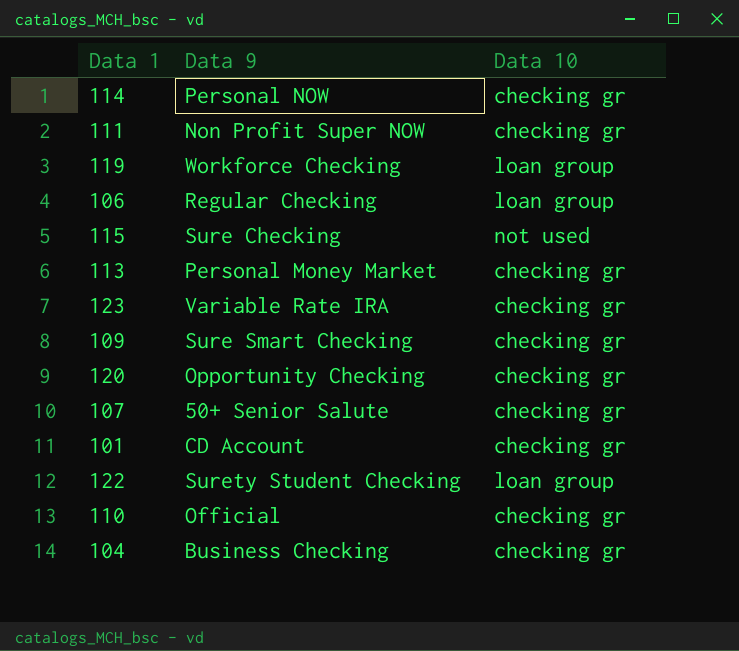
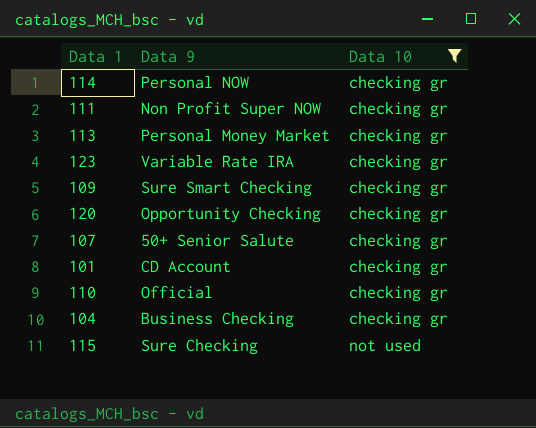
filter: none -> Data 10 != loan group
row order: none -> Data 10 ascending

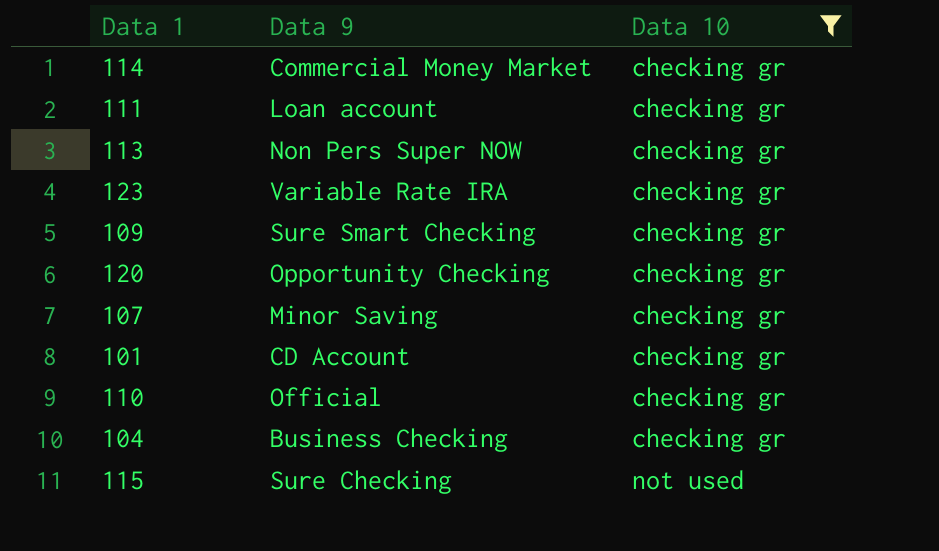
114 | Data 9: Personal NOW -> Commercial Money Market
111 | Data 9: Non Profit Super NOW -> Loan account
113 | Data 9: Personal Money Market -> Non Pers Super NOW
107 | Data 9: 50+ Senior Salute -> Minor Saving

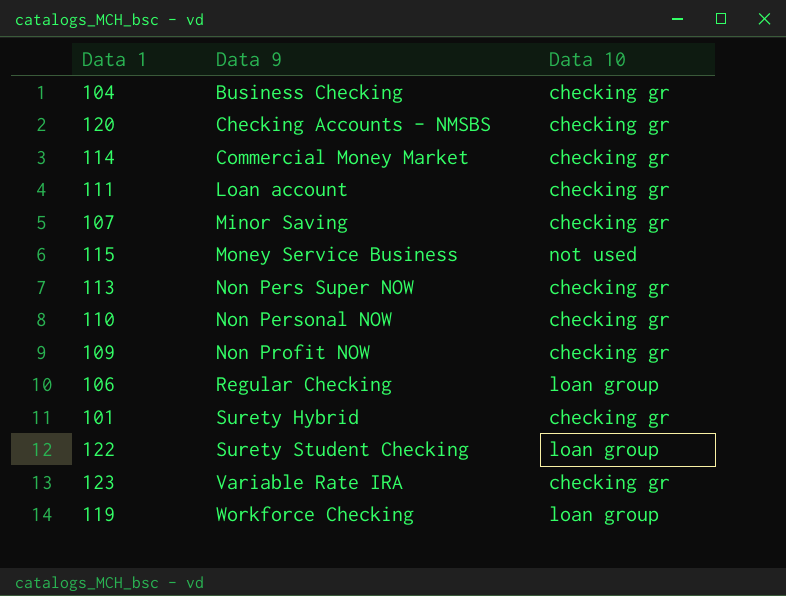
filter: Data 10 != loan group -> none
row order: Data 10 ascending -> Data 9 ascending
120 | Data 9: Opportunity Checking -> Checking Accounts - NMSBS
115 | Data 9: Sure Checking -> Money Service Business
110 | Data 9: Official -> Non Personal NOW
109 | Data 9: Sure Smart Checking -> Non Profit NOW
101 | Data 9: CD Account -> Surety Hybrid

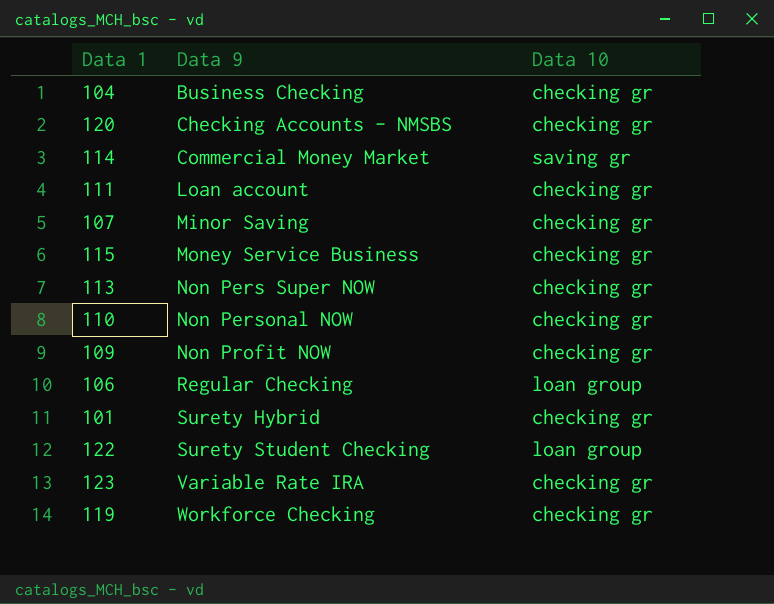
114 | Data 10: checking gr -> saving gr
115 | Data 10: not used -> checking gr
119 | Data 10: loan group -> checking gr

